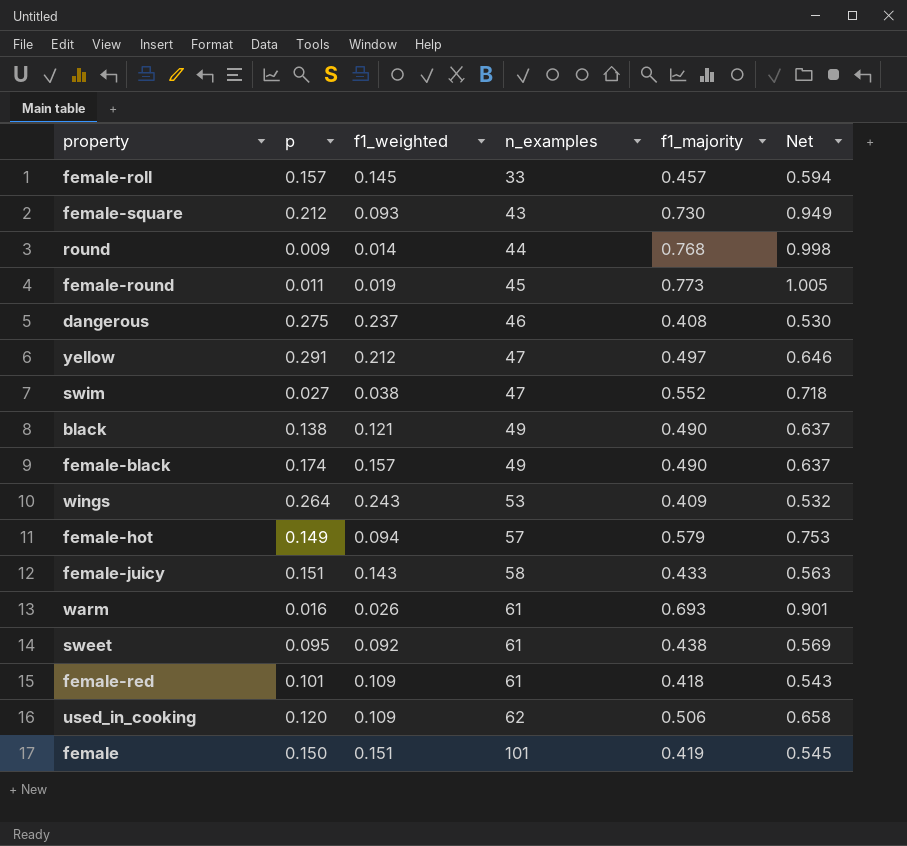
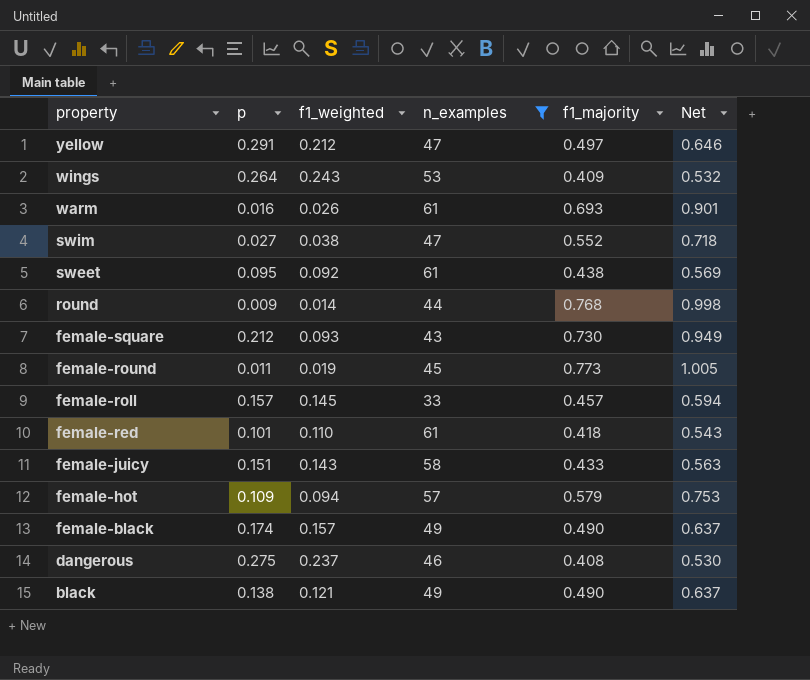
filter: none -> n_examples <= 61
row order: n_examples ascending -> property descending
female-red | f1_weighted: 0.109 -> 0.110
female-hot | p: 0.149 -> 0.109

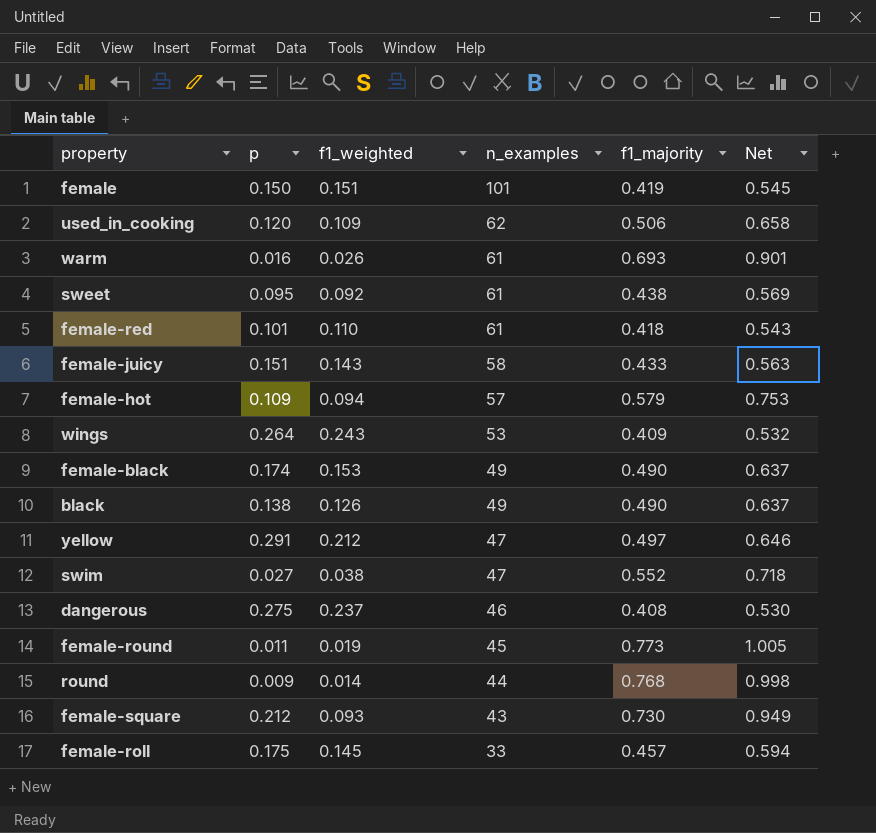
filter: n_examples <= 61 -> none
row order: property descending -> n_examples descending
female-black | f1_weighted: 0.157 -> 0.153
black | f1_weighted: 0.121 -> 0.126
female-roll | p: 0.157 -> 0.175

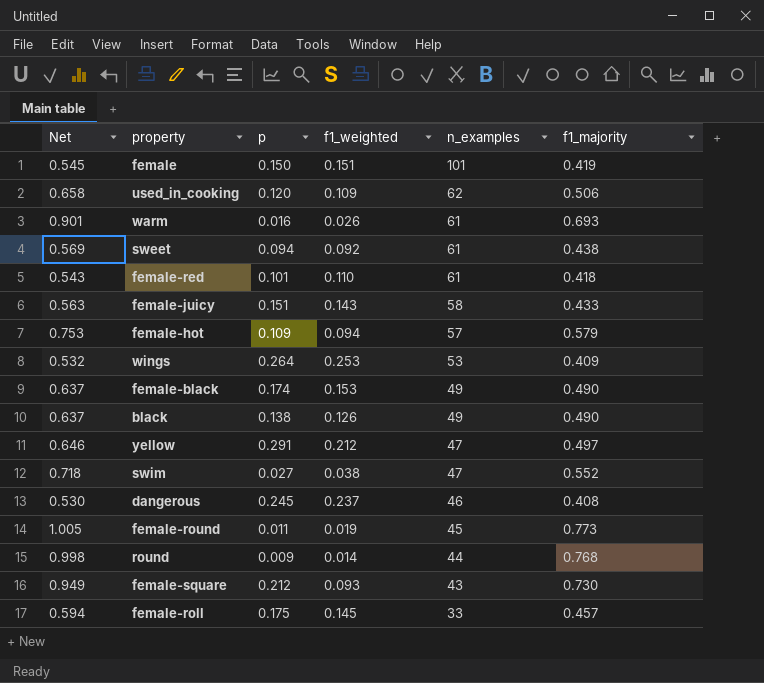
column Net | position: 6 -> 1
sweet | p: 0.095 -> 0.094
wings | f1_weighted: 0.243 -> 0.253
dangerous | p: 0.275 -> 0.245

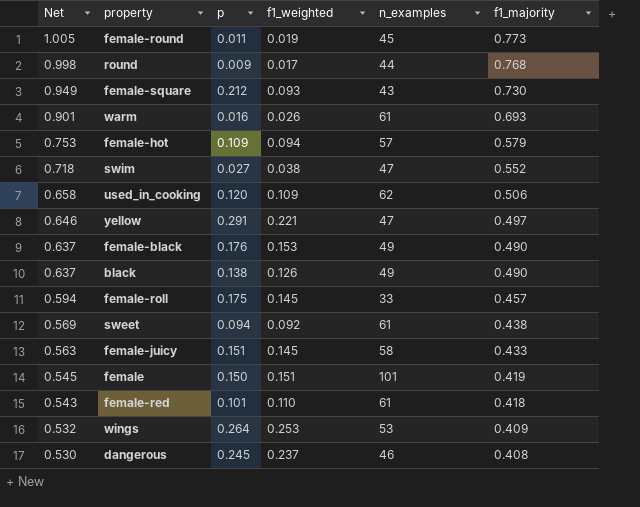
row order: n_examples descending -> Net descending
round | f1_weighted: 0.014 -> 0.017
yellow | f1_weighted: 0.212 -> 0.221
female-black | p: 0.174 -> 0.176
female-juicy | f1_weighted: 0.143 -> 0.145

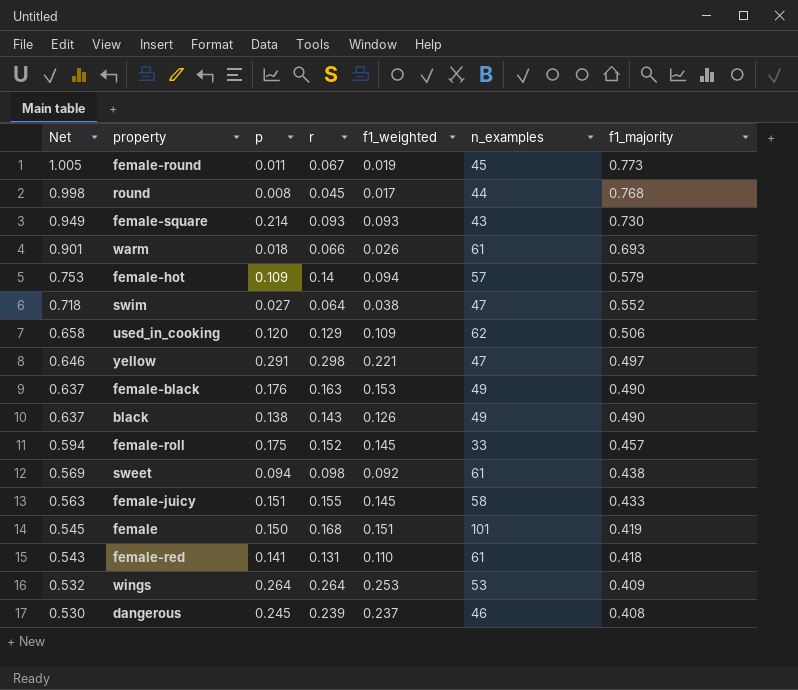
column r | position: none -> 4
round | p: 0.009 -> 0.008
female-square | p: 0.212 -> 0.214
warm | p: 0.016 -> 0.018
female-red | p: 0.101 -> 0.141

